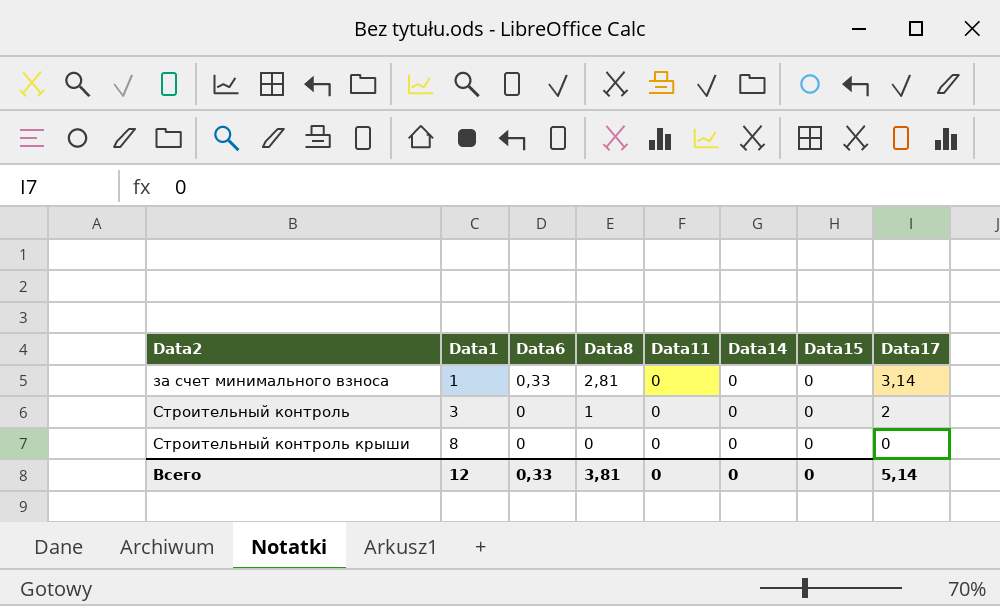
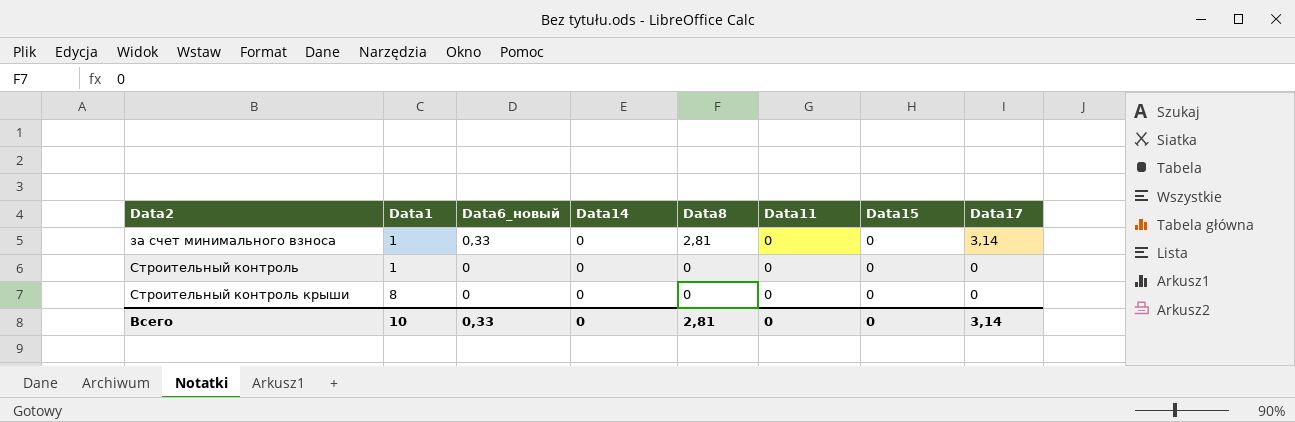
column name: Data6 -> Data6_новый
column Data14 | position: 6 -> 4
Строительный контроль | Data1: 3 -> 1
Строительный контроль | Data8: 1 -> 0
Строительный контроль | Data17: 2 -> 0
Всего | Data1: 12 -> 10
Всего | Data8: 3,81 -> 2,81
Всего | Data17: 5,14 -> 3,14

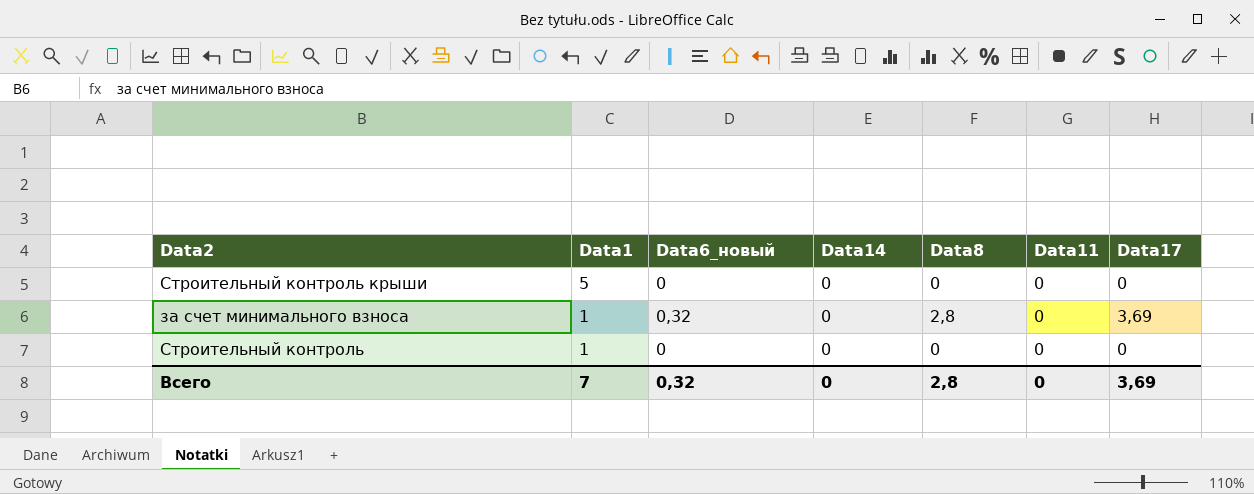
row order: Data2 ascending -> Data1 descending
column Data15 | position: 7 -> none
Строительный контроль крыши | Data1: 8 -> 5
за счет минимального взноса | Data6_новый: 0,33 -> 0,32
за счет минимального взноса | Data8: 2,81 -> 2,8
за счет минимального взноса | Data17: 3,14 -> 3,69
Всего | Data1: 10 -> 7
Всего | Data6_новый: 0,33 -> 0,32
Всего | Data8: 2,81 -> 2,8
Всего | Data17: 3,14 -> 3,69

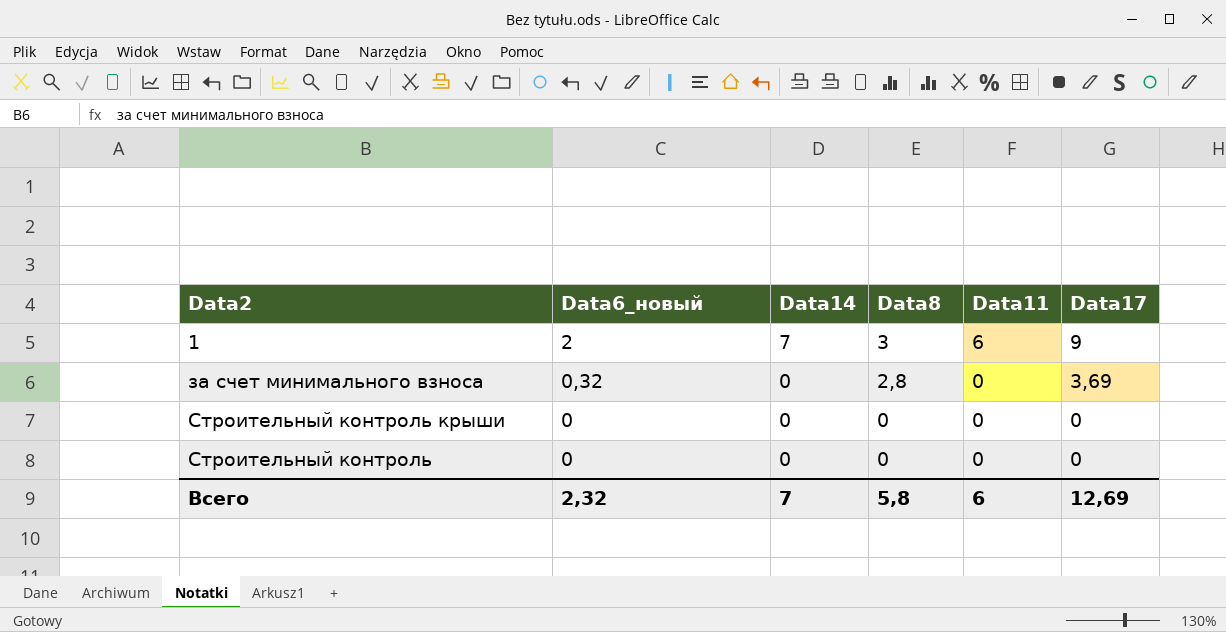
row order: Data1 descending -> Data6_новый descending
column Data1 | position: 2 -> none
row 1: none -> 2 | 7 | 3 | 6 | 9
Всего | Data6_новый: 0,32 -> 2,32
Всего | Data14: 0 -> 7
Всего | Data8: 2,8 -> 5,8
Всего | Data11: 0 -> 6
Всего | Data17: 3,69 -> 12,69

